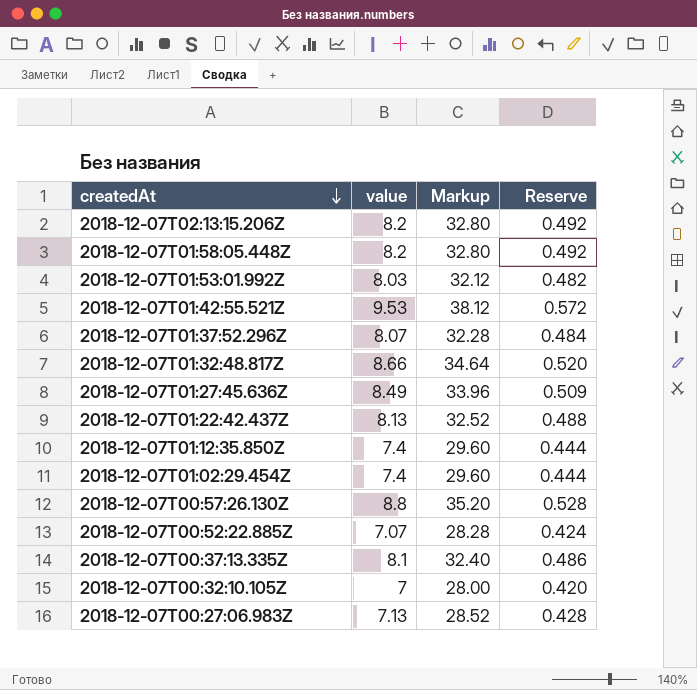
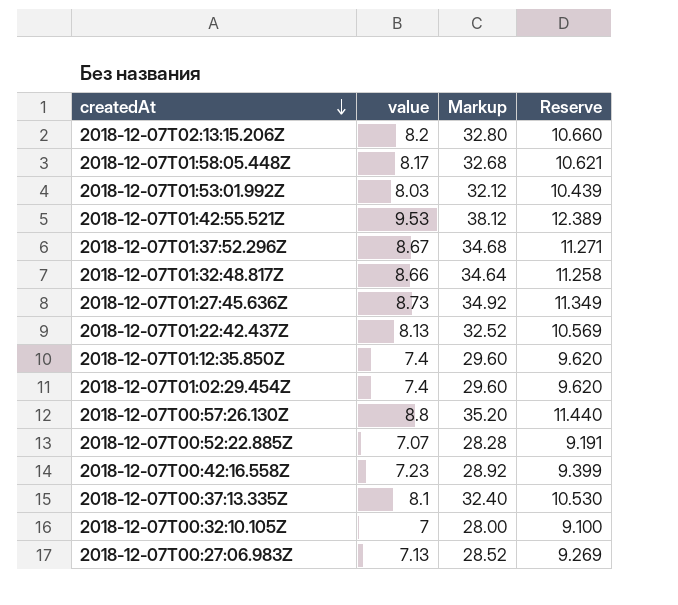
column Reserve | formula: [value] * 0.06 -> [value] * 1.3
2018-12-07T01:58:05.448Z | value: 8.2 -> 8.17
2018-12-07T01:58:05.448Z | Markup: 32.80 -> 32.68
2018-12-07T01:37:52.296Z | value: 8.07 -> 8.67
2018-12-07T01:37:52.296Z | Markup: 32.28 -> 34.68
2018-12-07T01:27:45.636Z | value: 8.49 -> 8.73
2018-12-07T01:27:45.636Z | Markup: 33.96 -> 34.92
row 2018-12-07T00:42:16.558Z: none -> 7.23 | 28.92 | 9.399

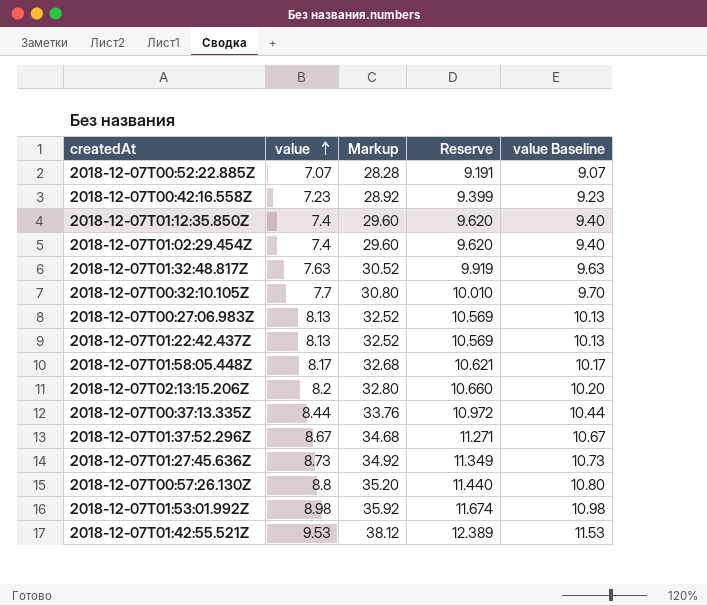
row order: createdAt descending -> value ascending
column value Baseline | formula: none -> [value] + 2
2018-12-07T01:32:48.817Z | value: 8.66 -> 7.63
2018-12-07T01:32:48.817Z | Markup: 34.64 -> 30.52
2018-12-07T01:32:48.817Z | Reserve: 11.258 -> 9.919
2018-12-07T00:32:10.105Z | value: 7 -> 7.7
2018-12-07T00:32:10.105Z | Markup: 28.00 -> 30.80
2018-12-07T00:32:10.105Z | Reserve: 9.100 -> 10.010
2018-12-07T00:27:06.983Z | value: 7.13 -> 8.13
2018-12-07T00:27:06.983Z | Markup: 28.52 -> 32.52
2018-12-07T00:27:06.983Z | Reserve: 9.269 -> 10.569
2018-12-07T00:37:13.335Z | value: 8.1 -> 8.44
2018-12-07T00:37:13.335Z | Markup: 32.40 -> 33.76
2018-12-07T00:37:13.335Z | Reserve: 10.530 -> 10.972
2018-12-07T01:53:01.992Z | value: 8.03 -> 8.98
2018-12-07T01:53:01.992Z | Markup: 32.12 -> 35.92
2018-12-07T01:53:01.992Z | Reserve: 10.439 -> 11.674

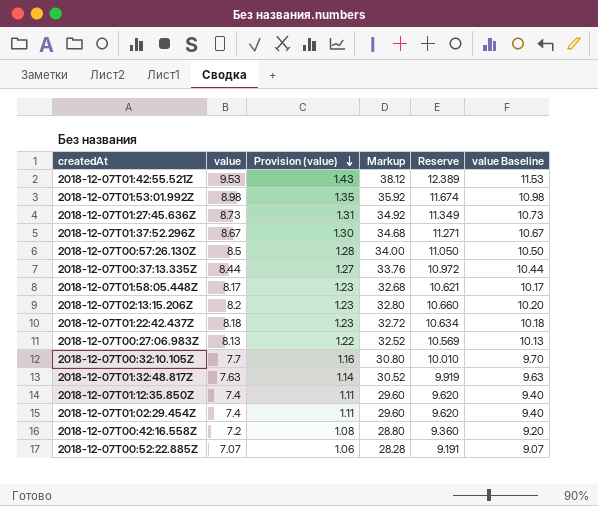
row order: value ascending -> Provision (value) descending
column Provision (value) | formula: none -> [value] * 0.15
2018-12-07T00:57:26.130Z | value: 8.8 -> 8.5
2018-12-07T00:57:26.130Z | Markup: 35.20 -> 34.00
2018-12-07T00:57:26.130Z | Reserve: 11.440 -> 11.050
2018-12-07T00:57:26.130Z | value Baseline: 10.80 -> 10.50
2018-12-07T01:22:42.437Z | value: 8.13 -> 8.18
2018-12-07T01:22:42.437Z | Markup: 32.52 -> 32.72
2018-12-07T01:22:42.437Z | Reserve: 10.569 -> 10.634
2018-12-07T01:22:42.437Z | value Baseline: 10.13 -> 10.18
2018-12-07T00:42:16.558Z | value: 7.23 -> 7.2
2018-12-07T00:42:16.558Z | Markup: 28.92 -> 28.80
2018-12-07T00:42:16.558Z | Reserve: 9.399 -> 9.360
2018-12-07T00:42:16.558Z | value Baseline: 9.23 -> 9.20

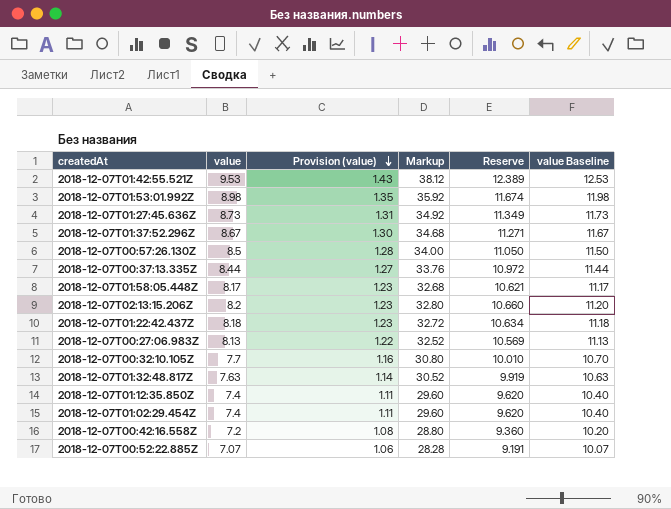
column value Baseline | formula: [value] + 2 -> [value] + 3

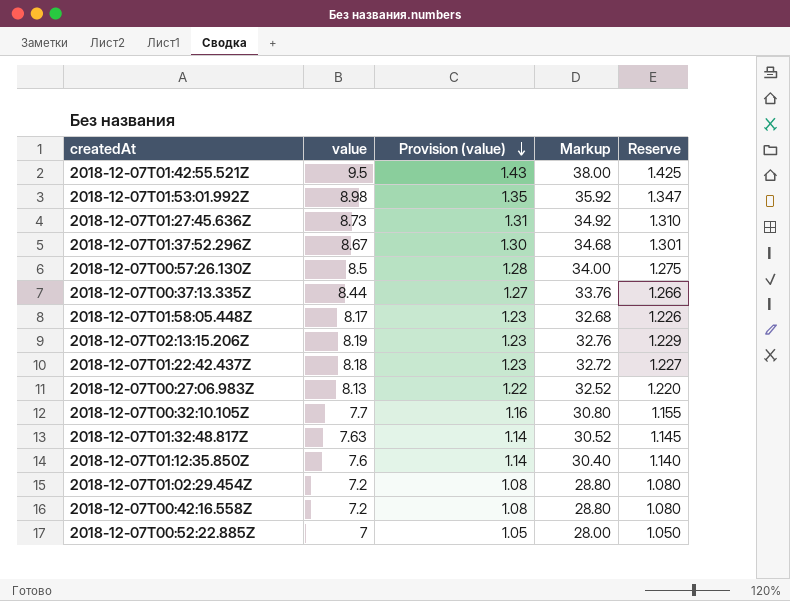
column value Baseline | formula: [value] + 3 -> none
column Reserve | formula: [value] * 1.3 -> [value] * 0.15
2018-12-07T01:42:55.521Z | value: 9.53 -> 9.5
2018-12-07T01:42:55.521Z | Markup: 38.12 -> 38.00
2018-12-07T02:13:15.206Z | value: 8.2 -> 8.19
2018-12-07T02:13:15.206Z | Markup: 32.80 -> 32.76
2018-12-07T01:12:35.850Z | value: 7.4 -> 7.6
2018-12-07T01:12:35.850Z | Provision (value): 1.11 -> 1.14
2018-12-07T01:12:35.850Z | Markup: 29.60 -> 30.40
2018-12-07T01:02:29.454Z | value: 7.4 -> 7.2
2018-12-07T01:02:29.454Z | Provision (value): 1.11 -> 1.08
2018-12-07T01:02:29.454Z | Markup: 29.60 -> 28.80
2018-12-07T00:52:22.885Z | value: 7.07 -> 7
2018-12-07T00:52:22.885Z | Provision (value): 1.06 -> 1.05
2018-12-07T00:52:22.885Z | Markup: 28.28 -> 28.00

